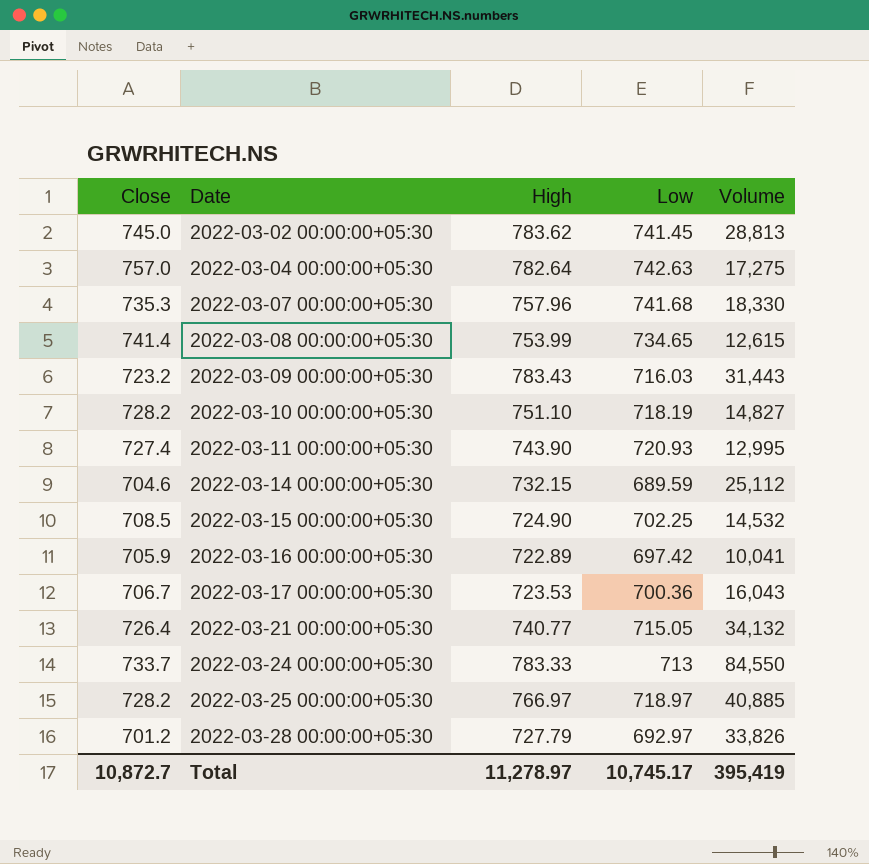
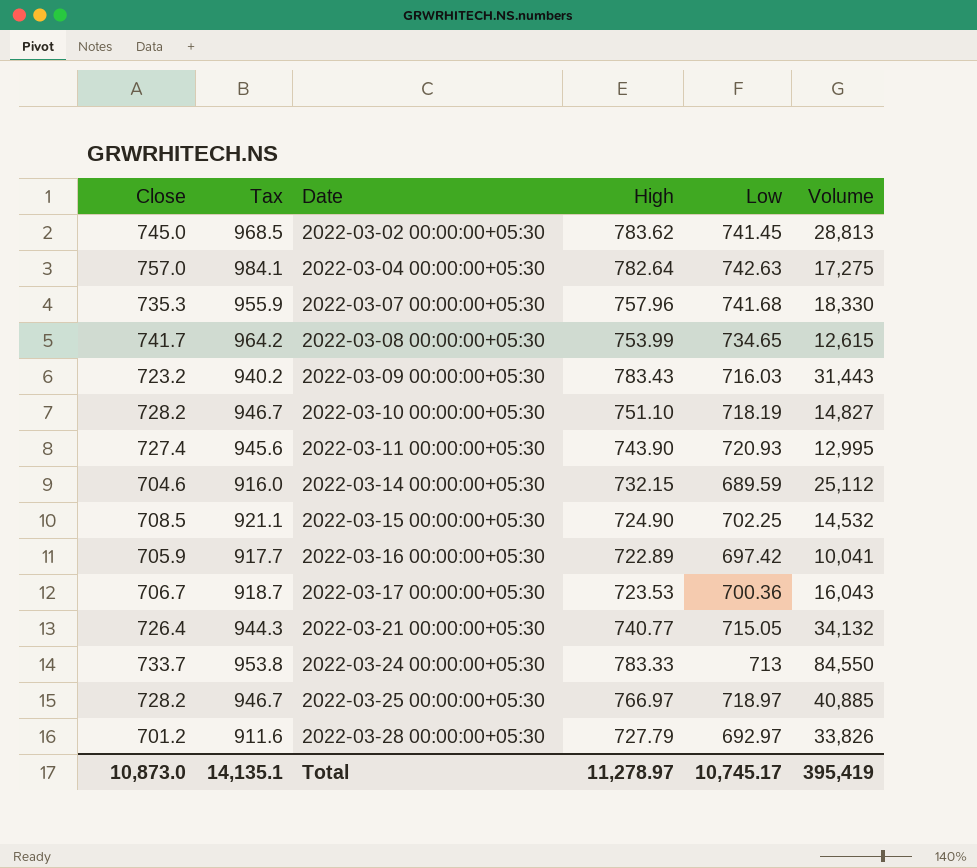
column Tax | formula: none -> [Close] * 1.3
2022-03-08 00:00:00+05:30 | Close: 741.4 -> 741.7
Total | Close: 10,872.7 -> 10,873.0

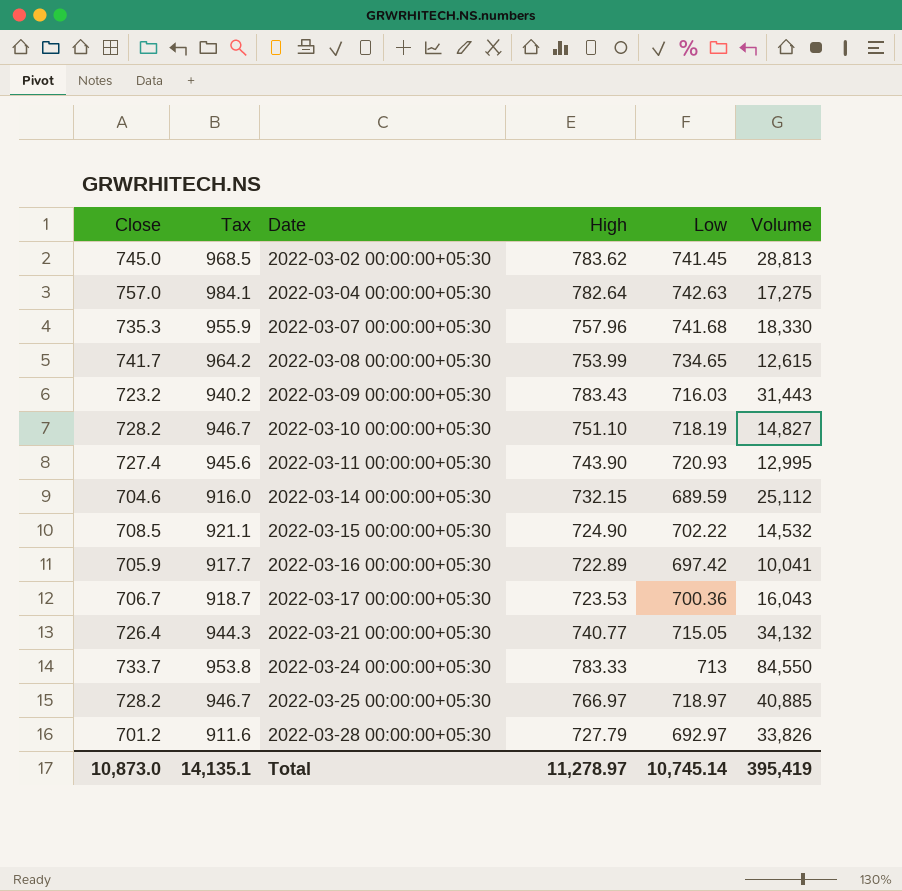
2022-03-15 00:00:00+05:30 | Low: 702.25 -> 702.22
Total | Low: 10,745.17 -> 10,745.14

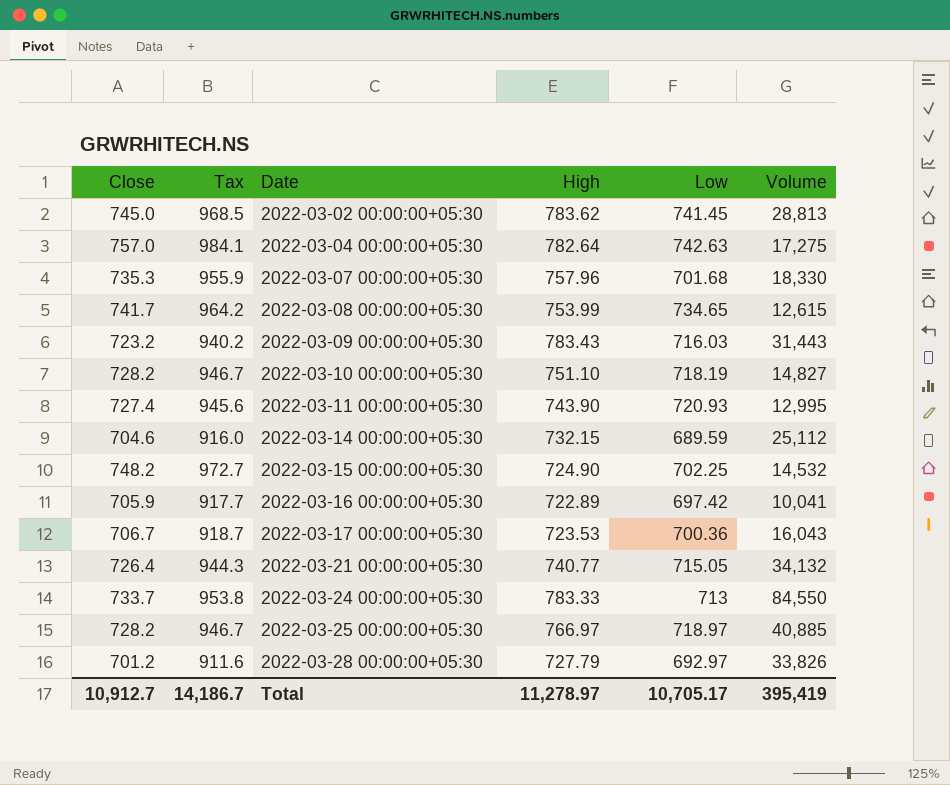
2022-03-07 00:00:00+05:30 | Low: 741.68 -> 701.68
2022-03-15 00:00:00+05:30 | Close: 708.5 -> 748.2
2022-03-15 00:00:00+05:30 | Tax: 921.1 -> 972.7
2022-03-15 00:00:00+05:30 | Low: 702.22 -> 702.25
Total | Close: 10,873.0 -> 10,912.7
Total | Tax: 14,135.1 -> 14,186.7
Total | Low: 10,745.14 -> 10,705.17

